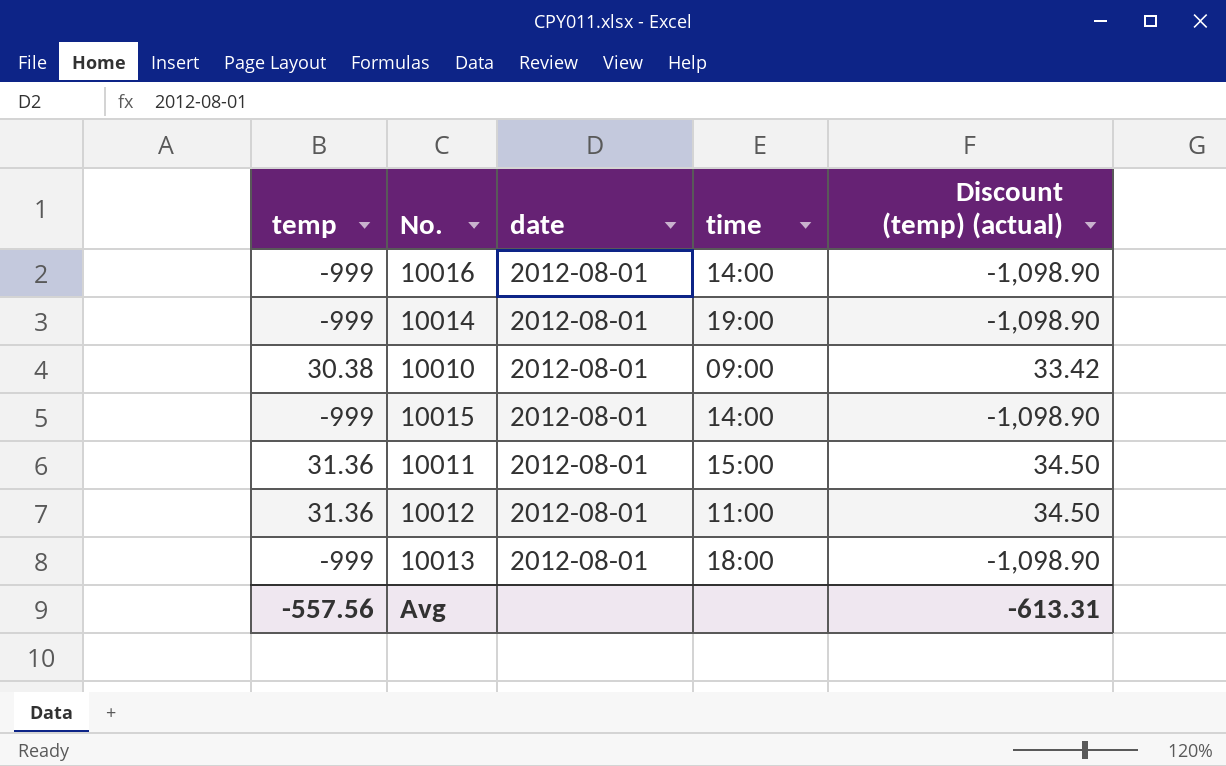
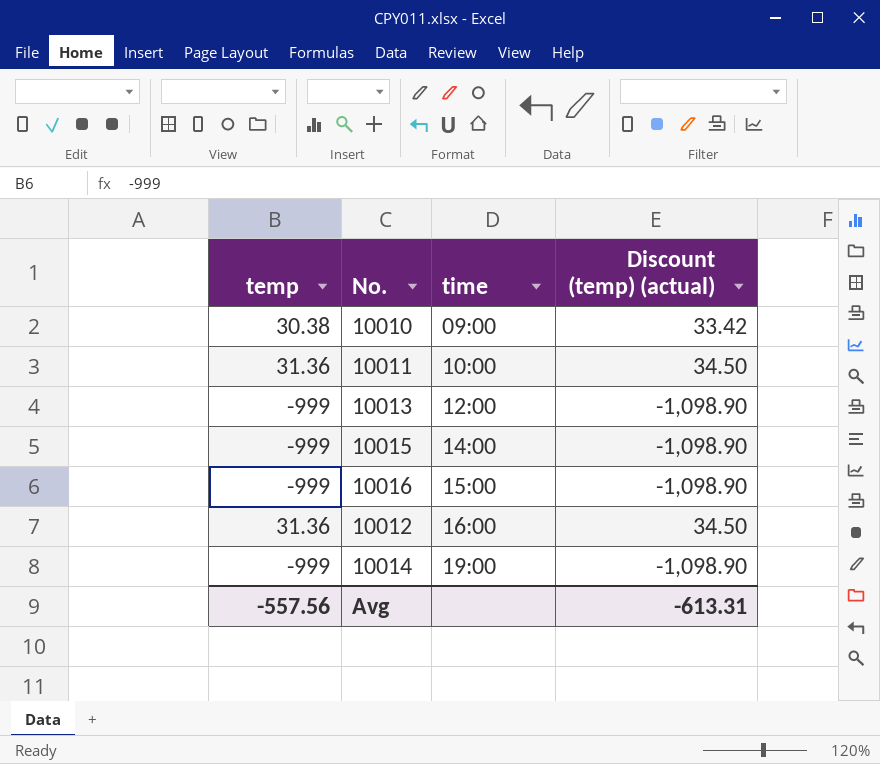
row order: none -> time ascending
column date | position: 3 -> none
10011 | time: 15:00 -> 10:00
10013 | time: 18:00 -> 12:00
10016 | time: 14:00 -> 15:00
10012 | time: 11:00 -> 16:00

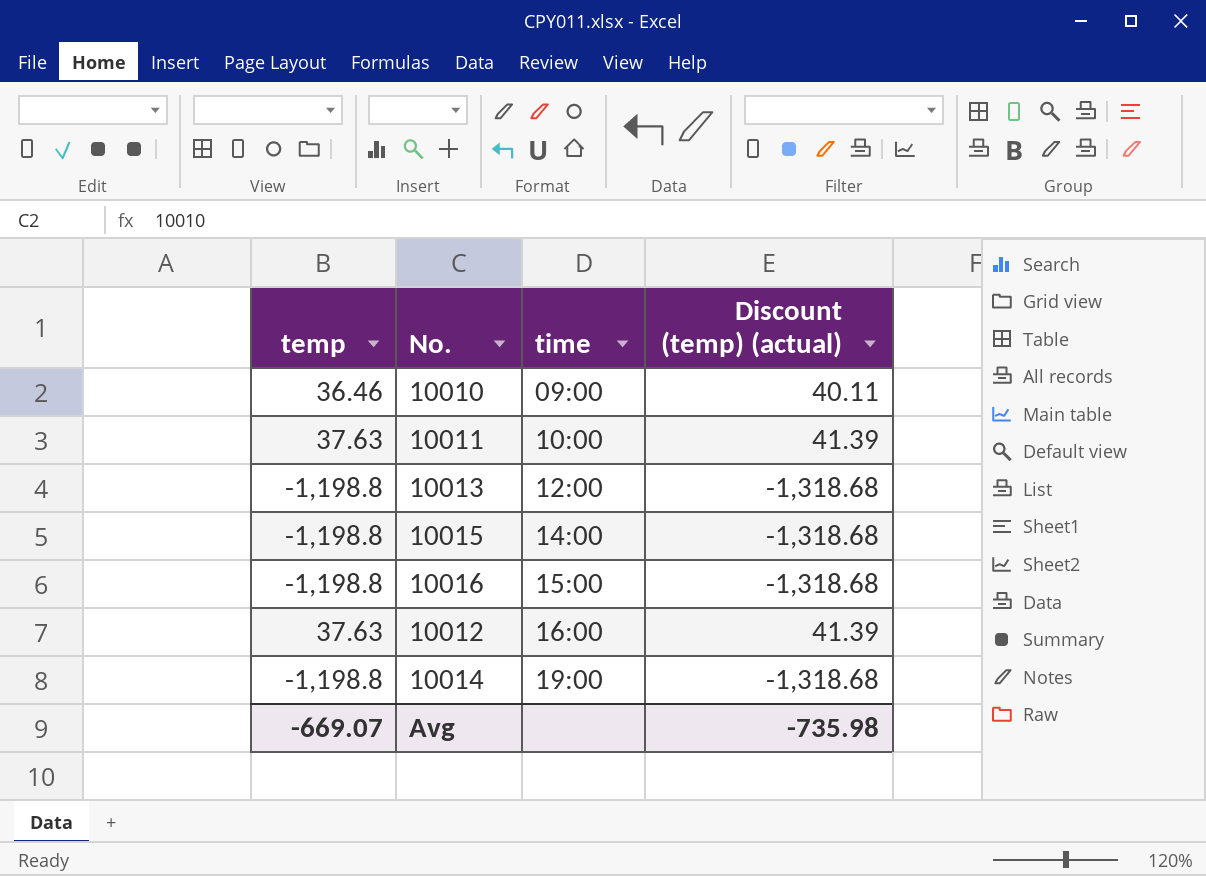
10010 | temp: 30.38 -> 36.46
10010 | Discount (temp) (actual): 33.42 -> 40.11
10011 | temp: 31.36 -> 37.63
10011 | Discount (temp) (actual): 34.50 -> 41.39
10013 | temp: -999 -> -1,198.8
10013 | Discount (temp) (actual): -1,098.90 -> -1,318.68
10015 | temp: -999 -> -1,198.8
10015 | Discount (temp) (actual): -1,098.90 -> -1,318.68
10016 | temp: -999 -> -1,198.8
10016 | Discount (temp) (actual): -1,098.90 -> -1,318.68
10012 | temp: 31.36 -> 37.63
10012 | Discount (temp) (actual): 34.50 -> 41.39
10014 | temp: -999 -> -1,198.8
10014 | Discount (temp) (actual): -1,098.90 -> -1,318.68
Avg | temp: -557.56 -> -669.07
Avg | Discount (temp) (actual): -613.31 -> -735.98

